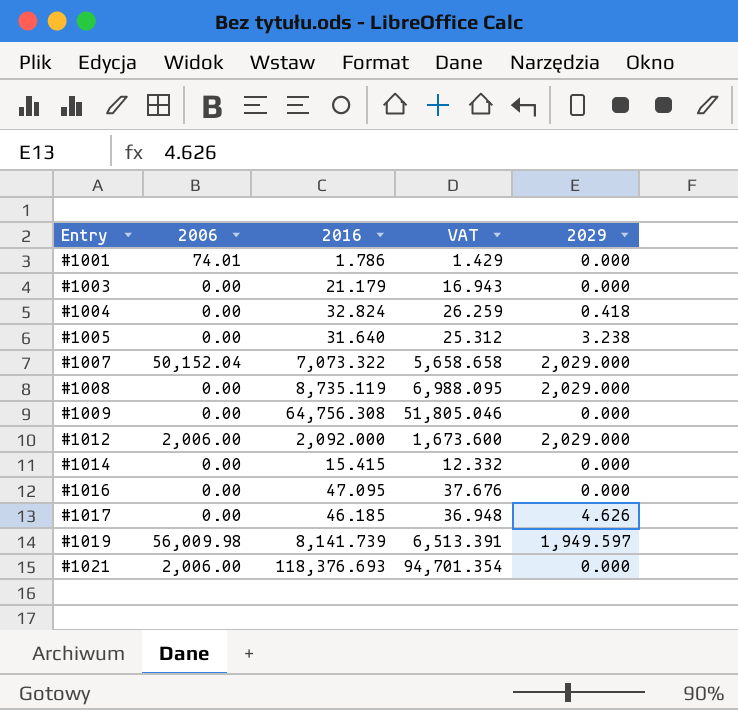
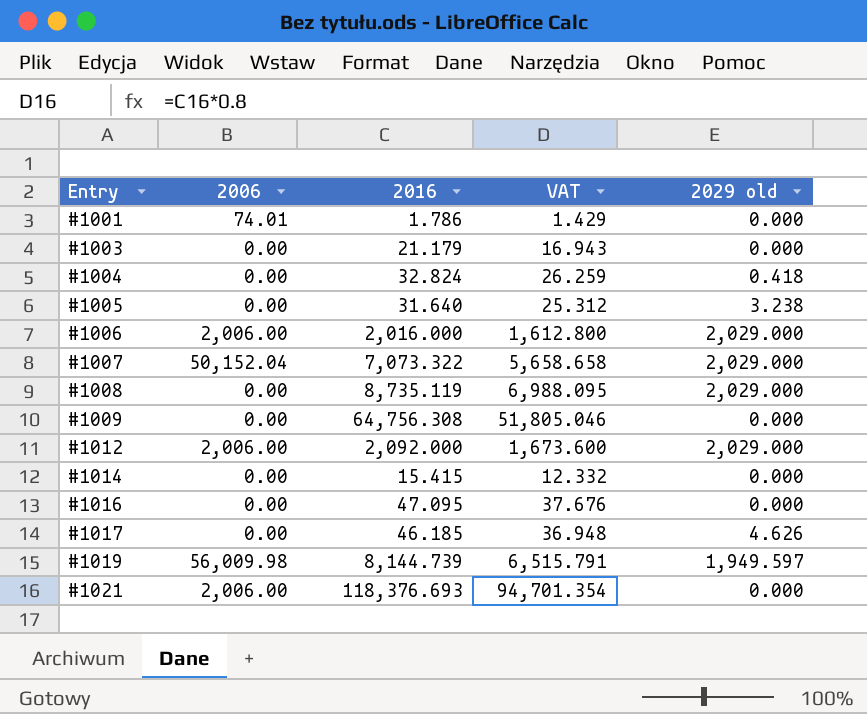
column name: 2029 -> 2029 old
row #1006: none -> 2,006.00 | 2,016.000 | 1,612.800 | 2,029.000
#1019 | 2016: 8,141.739 -> 8,144.739
#1019 | VAT: 6,513.391 -> 6,515.791

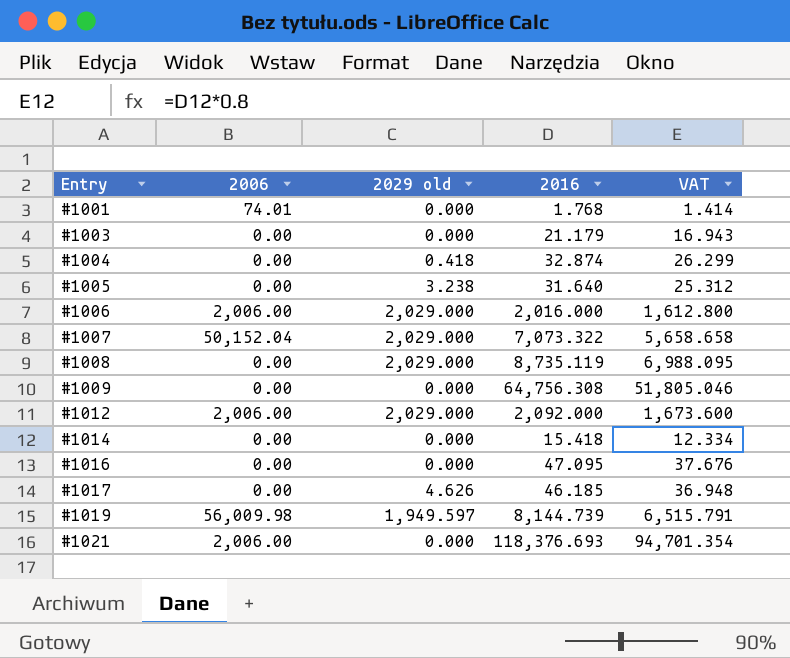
column 2029 old | position: 5 -> 3
#1001 | 2016: 1.786 -> 1.768
#1001 | VAT: 1.429 -> 1.414
#1004 | 2016: 32.824 -> 32.874
#1004 | VAT: 26.259 -> 26.299
#1014 | 2016: 15.415 -> 15.418
#1014 | VAT: 12.332 -> 12.334

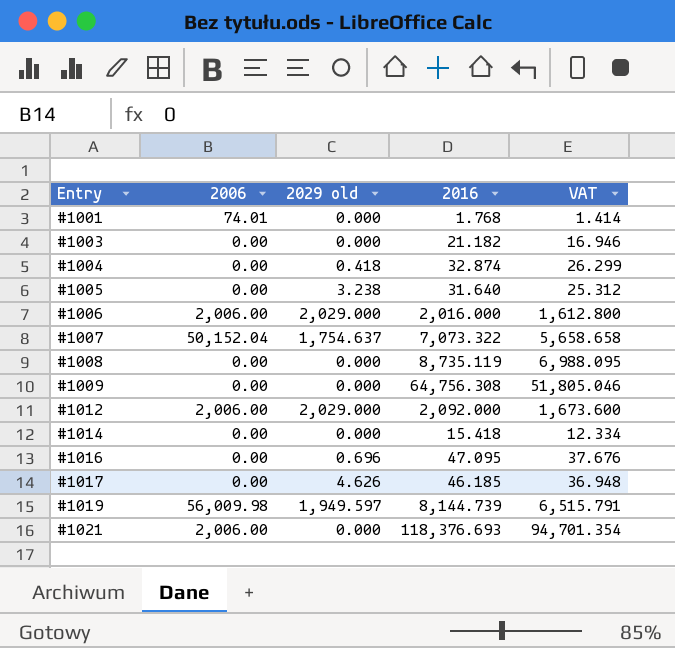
#1003 | 2016: 21.179 -> 21.182
#1003 | VAT: 16.943 -> 16.946
#1007 | 2029 old: 2,029.000 -> 1,754.637
#1008 | 2029 old: 2,029.000 -> 0.000
#1016 | 2029 old: 0.000 -> 0.696

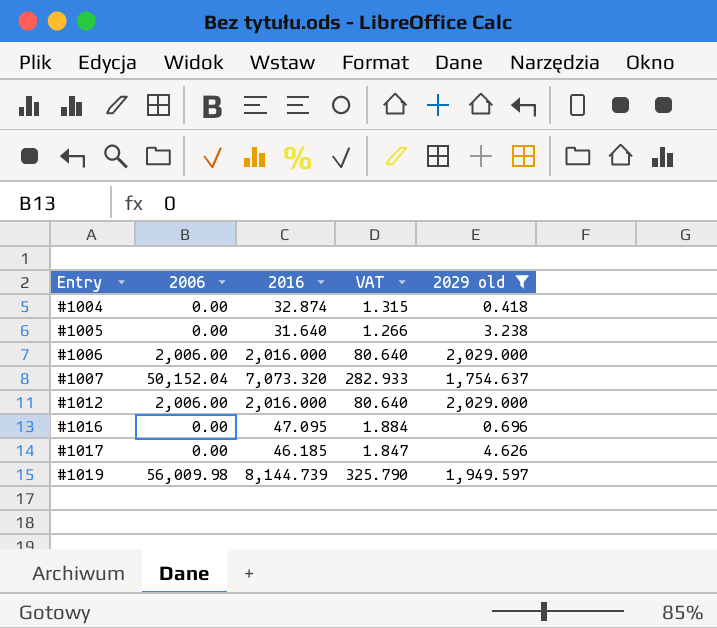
filter: none -> 2029 old != 0.000
column VAT | formula: [2016] * 0.8 -> [2016] * 0.04
column 2029 old | position: 3 -> 5
#1007 | 2016: 7,073.322 -> 7,073.320
#1012 | 2016: 2,092.000 -> 2,016.000

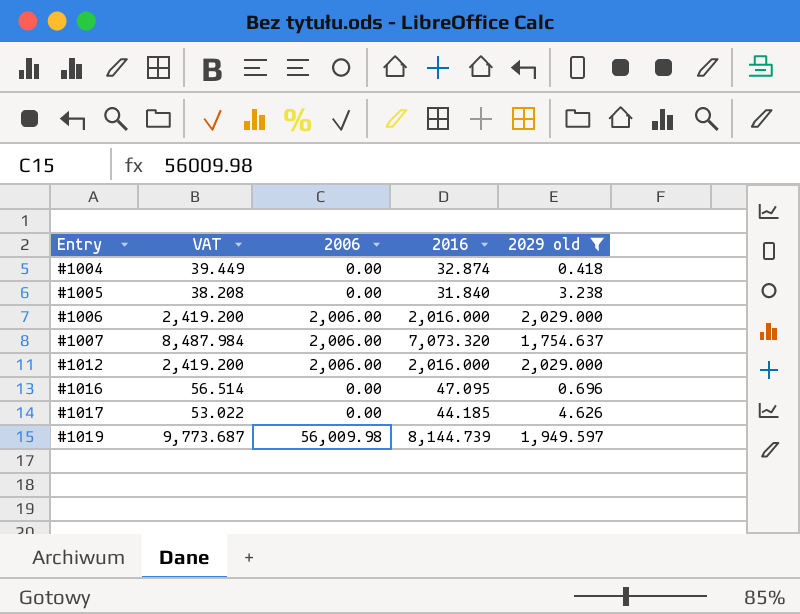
column VAT | formula: [2016] * 0.04 -> [2016] * 1.2
column VAT | position: 4 -> 2
#1005 | 2016: 31.640 -> 31.840
#1007 | 2006: 50,152.04 -> 2,006.00
#1017 | 2016: 46.185 -> 44.185

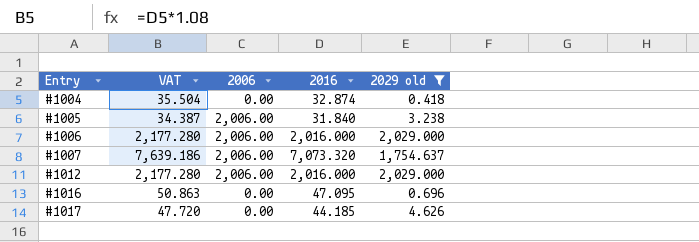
column VAT | formula: [2016] * 1.2 -> [2016] * 1.08
row #1019: 9,773.687 | 56,009.98 | 8,144.739 | 1,949.597 -> none
#1005 | 2006: 0.00 -> 2,006.00

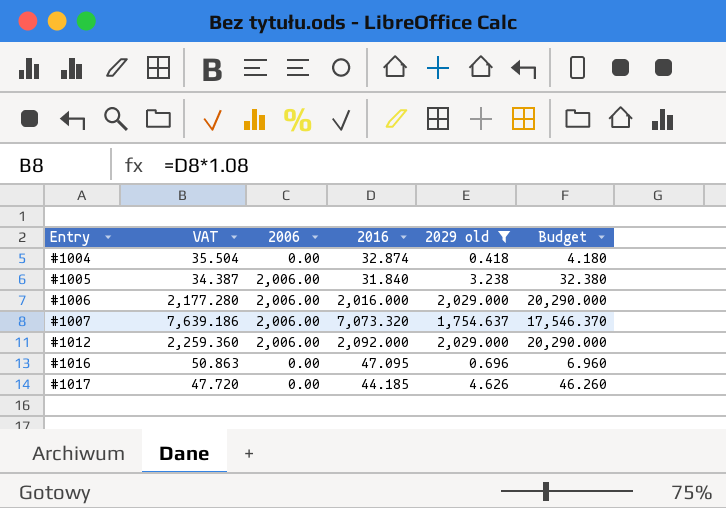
column Budget | formula: none -> [2029 old] * 10
#1012 | VAT: 2,177.280 -> 2,259.360
#1012 | 2016: 2,016.000 -> 2,092.000

